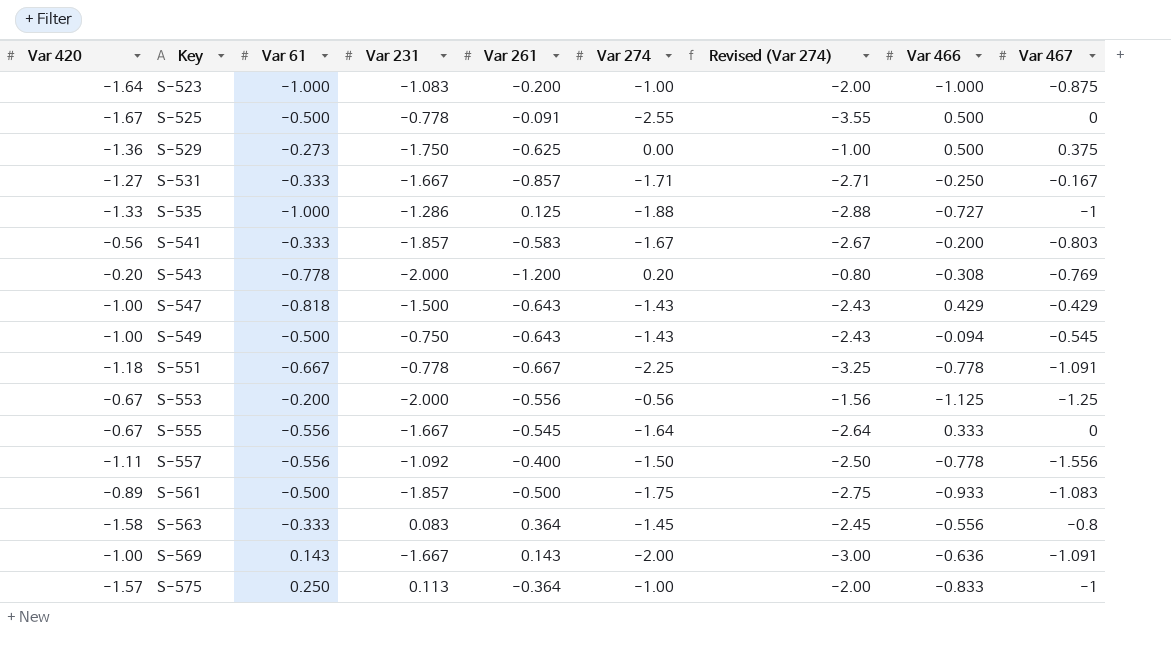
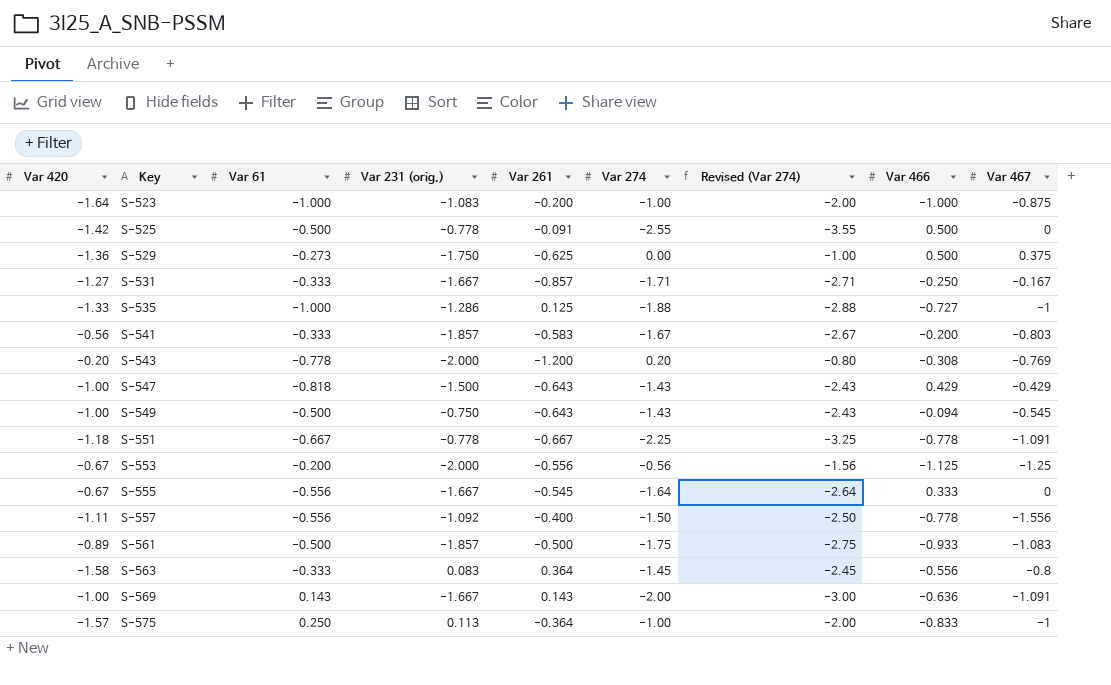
column name: Var 231 -> Var 231 (orig.)
S-525 | Var 420: -1.67 -> -1.42

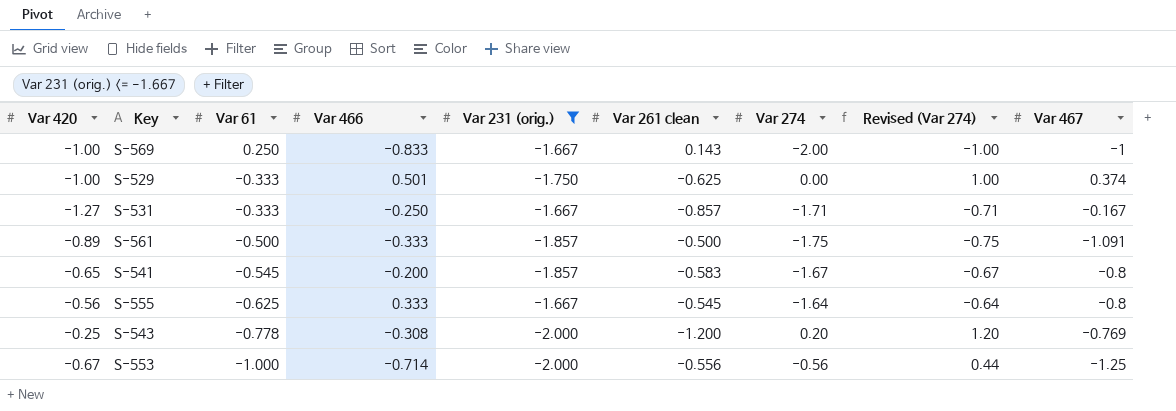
filter: none -> Var 231 (orig.) <= -1.667
row order: Key ascending -> Var 61 descending
column Var 466 | position: 8 -> 4
column name: Var 261 -> Var 261 clean
column Revised (Var 274) | formula: [Var 274] - 1 -> [Var 274] + 1
S-569 | Var 61: 0.143 -> 0.250
S-569 | Var 466: -0.636 -> -0.833
S-569 | Var 467: -1.091 -> -1
S-529 | Var 420: -1.36 -> -1.00
S-529 | Var 61: -0.273 -> -0.333
S-529 | Var 466: 0.500 -> 0.501
S-529 | Var 467: 0.375 -> 0.374
S-561 | Var 466: -0.933 -> -0.333
S-561 | Var 467: -1.083 -> -1.091
S-541 | Var 420: -0.56 -> -0.65
S-541 | Var 61: -0.333 -> -0.545
S-541 | Var 467: -0.803 -> -0.8
S-555 | Var 420: -0.67 -> -0.56
S-555 | Var 61: -0.556 -> -0.625
S-555 | Var 467: 0 -> -0.8
S-543 | Var 420: -0.20 -> -0.25
S-553 | Var 61: -0.200 -> -1.000
S-553 | Var 466: -1.125 -> -0.714

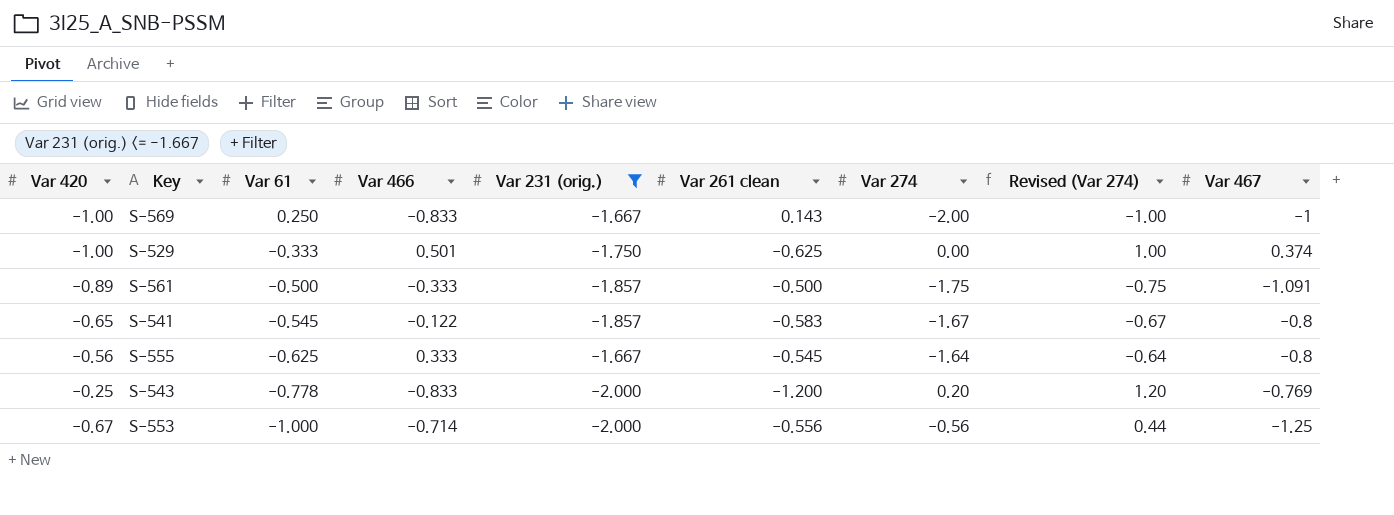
row S-531: -1.27 | -0.333 | -0.250 | -1.667 | -0.857 | -1.71 | -0.71 | -0.167 -> none
S-541 | Var 466: -0.200 -> -0.122
S-543 | Var 466: -0.308 -> -0.833

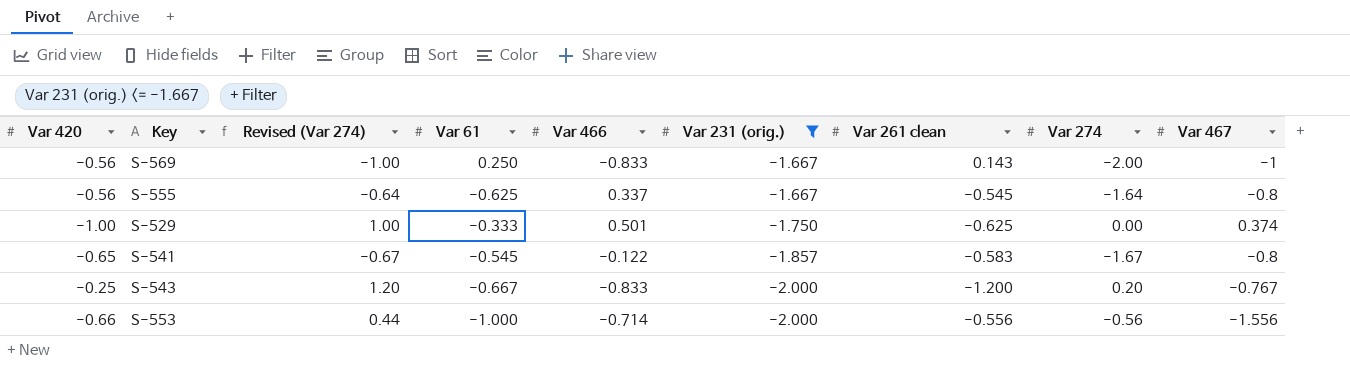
row order: Var 61 descending -> Var 231 (orig.) descending
column Revised (Var 274) | position: 8 -> 3
row S-561: -0.89 | -0.500 | -0.333 | -1.857 | -0.500 | -1.75 | -0.75 | -1.091 -> none
S-569 | Var 420: -1.00 -> -0.56
S-555 | Var 466: 0.333 -> 0.337
S-543 | Var 61: -0.778 -> -0.667
S-543 | Var 467: -0.769 -> -0.767
S-553 | Var 420: -0.67 -> -0.66
S-553 | Var 467: -1.25 -> -1.556

